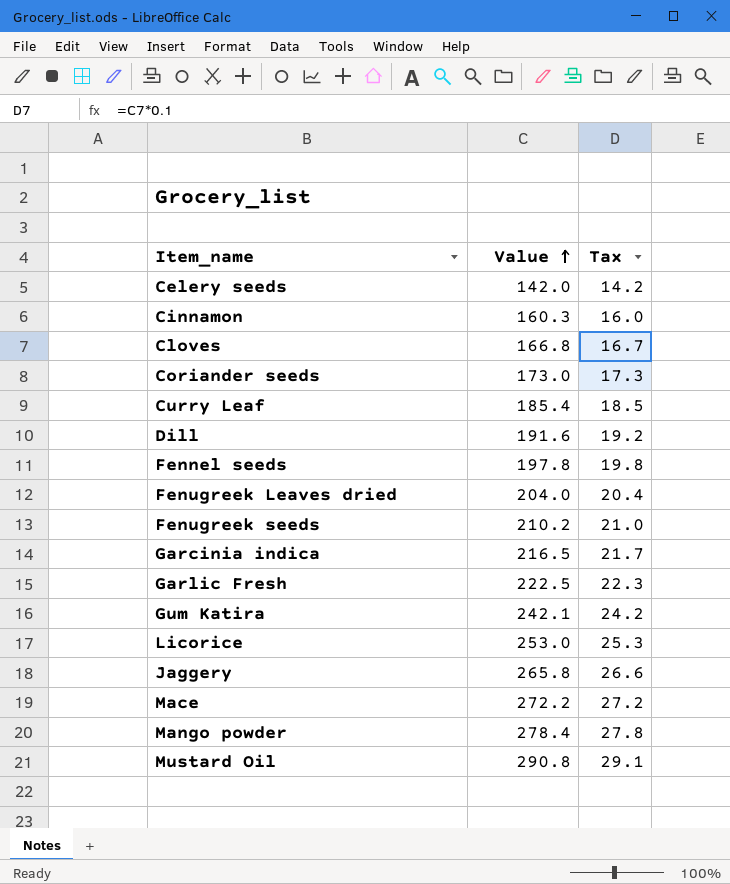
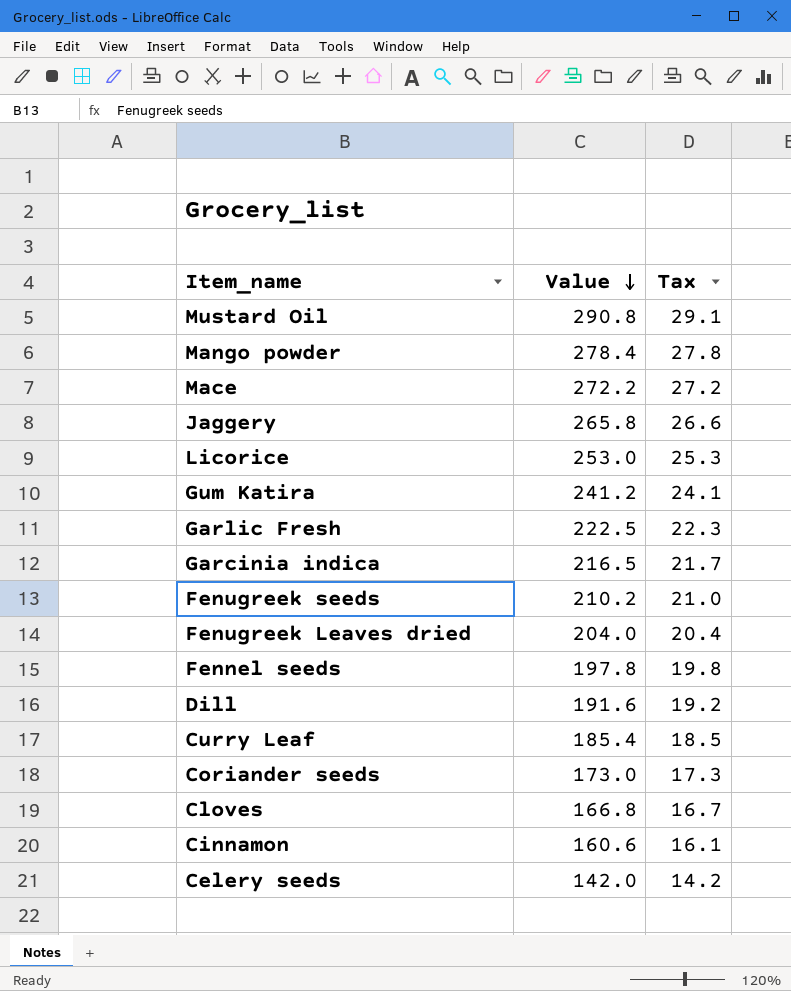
row order: Value ascending -> Value descending
Gum Katira | Value: 242.1 -> 241.2
Gum Katira | Tax: 24.2 -> 24.1
Cinnamon | Value: 160.3 -> 160.6
Cinnamon | Tax: 16.0 -> 16.1

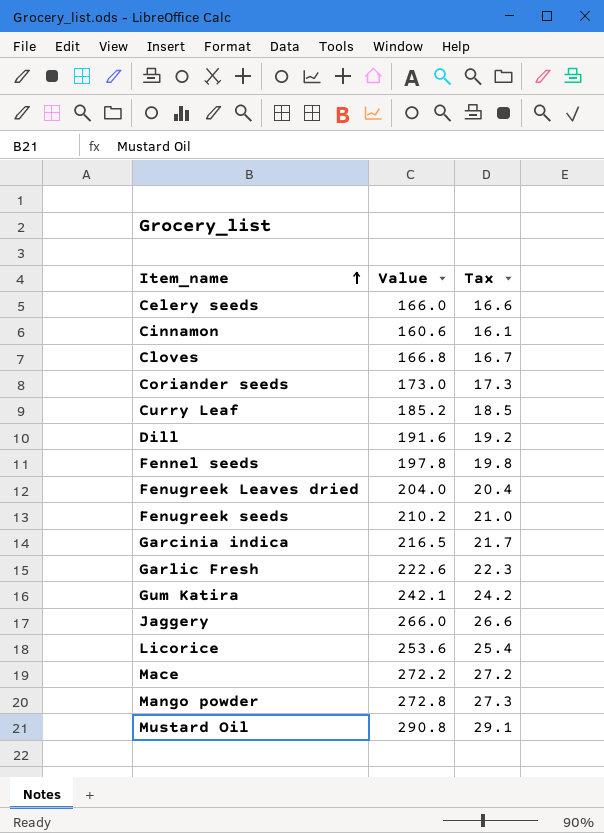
row order: Value descending -> Item_name ascending
Celery seeds | Value: 142.0 -> 166.0
Celery seeds | Tax: 14.2 -> 16.6
Curry Leaf | Value: 185.4 -> 185.2
Garlic Fresh | Value: 222.5 -> 222.6
Gum Katira | Value: 241.2 -> 242.1
Gum Katira | Tax: 24.1 -> 24.2
Jaggery | Value: 265.8 -> 266.0
Licorice | Value: 253.0 -> 253.6
Licorice | Tax: 25.3 -> 25.4
Mango powder | Value: 278.4 -> 272.8
Mango powder | Tax: 27.8 -> 27.3

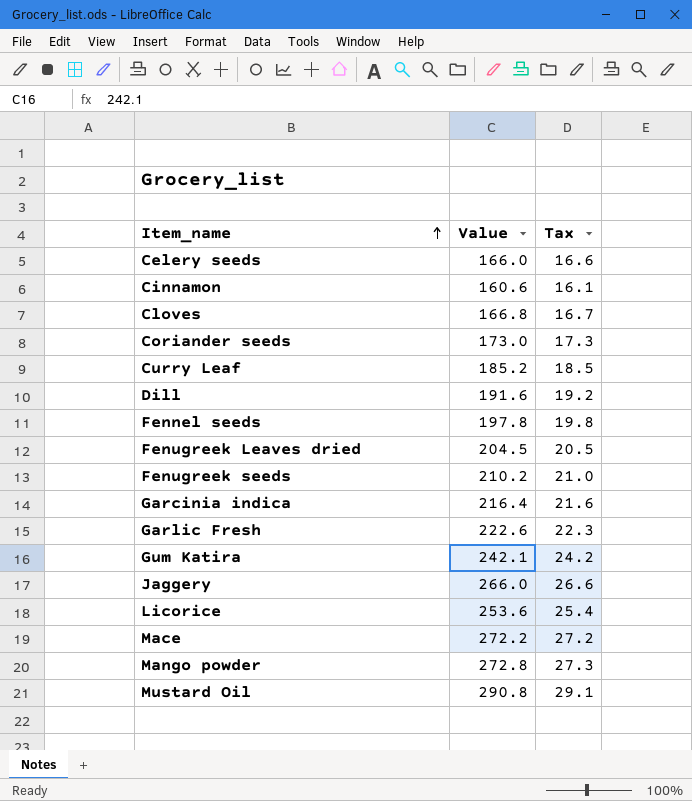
Fenugreek Leaves dried | Value: 204.0 -> 204.5
Fenugreek Leaves dried | Tax: 20.4 -> 20.5
Garcinia indica | Value: 216.5 -> 216.4
Garcinia indica | Tax: 21.7 -> 21.6

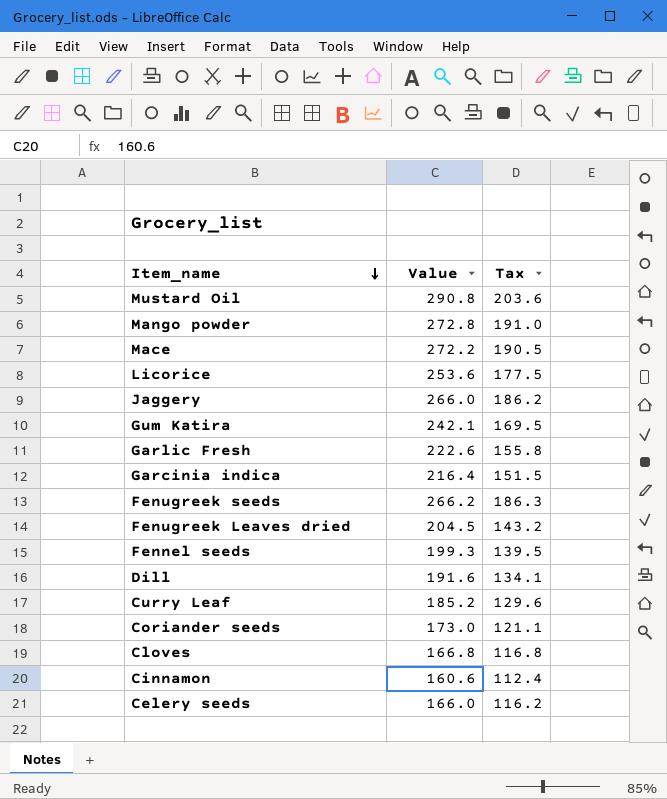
row order: Item_name ascending -> Item_name descending
column Tax | formula: [Value] * 0.1 -> [Value] * 0.7
Fenugreek seeds | Value: 210.2 -> 266.2
Fennel seeds | Value: 197.8 -> 199.3

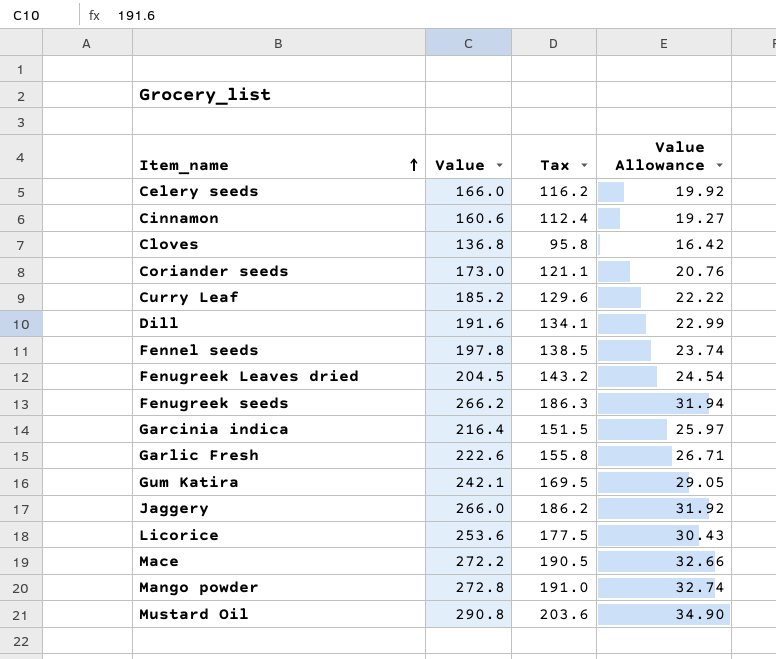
row order: Item_name descending -> Item_name ascending
column Value Allowance | formula: none -> [Value] * 0.12
Cloves | Value: 166.8 -> 136.8
Cloves | Tax: 116.8 -> 95.8
Fennel seeds | Value: 199.3 -> 197.8
Fennel seeds | Tax: 139.5 -> 138.5

